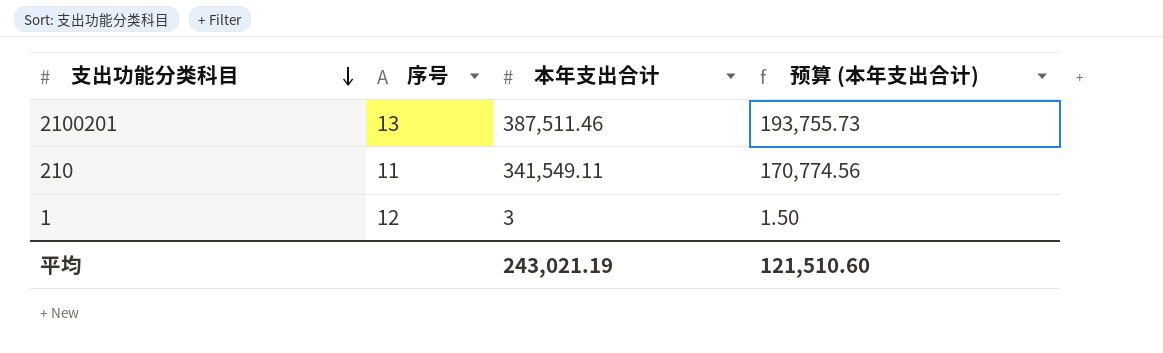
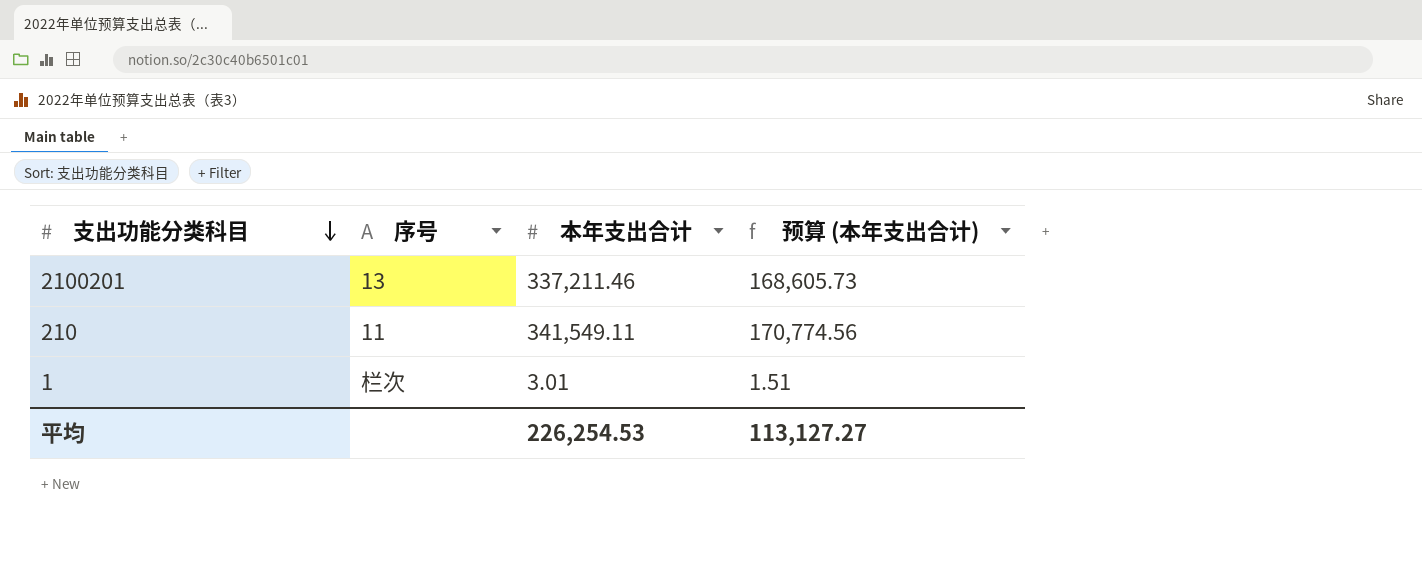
2100201 | 本年支出合计: 387,511.46 -> 337,211.46
2100201 | 预算 (本年支出合计): 193,755.73 -> 168,605.73
1 | 序号: 12 -> 栏次
1 | 本年支出合计: 3 -> 3.01
1 | 预算 (本年支出合计): 1.50 -> 1.51
平均 | 本年支出合计: 243,021.19 -> 226,254.53
平均 | 预算 (本年支出合计): 121,510.60 -> 113,127.27

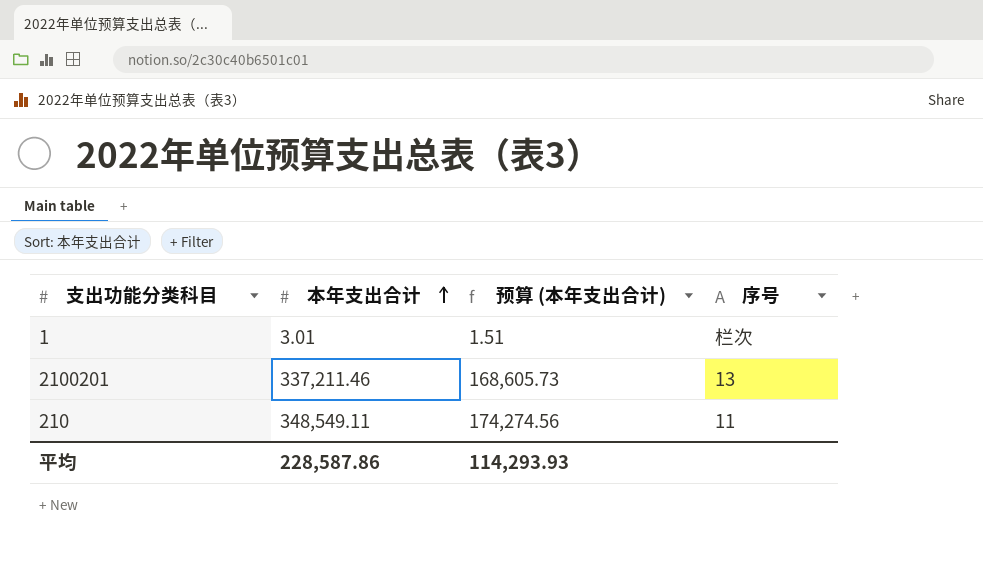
row order: 支出功能分类科目 descending -> 本年支出合计 ascending
column 序号 | position: 2 -> 4
210 | 本年支出合计: 341,549.11 -> 348,549.11
210 | 预算 (本年支出合计): 170,774.56 -> 174,274.56
平均 | 本年支出合计: 226,254.53 -> 228,587.86
平均 | 预算 (本年支出合计): 113,127.27 -> 114,293.93

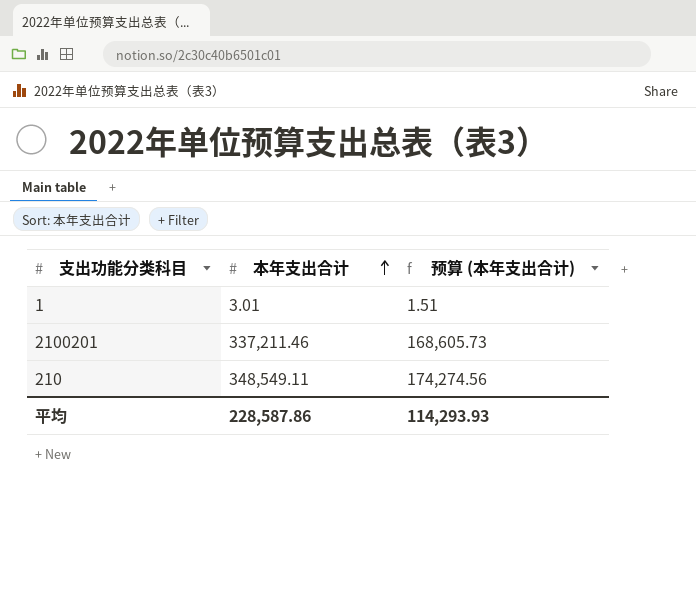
column 序号 | position: 4 -> none

